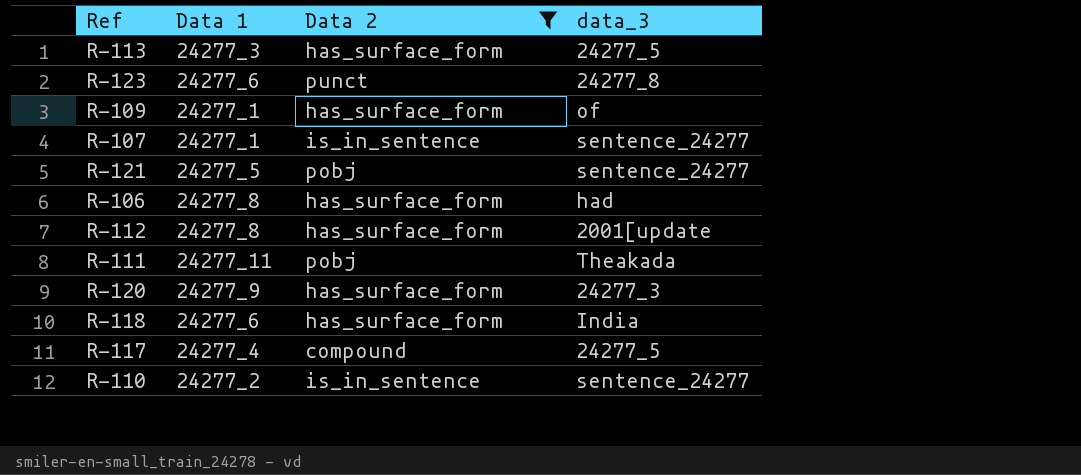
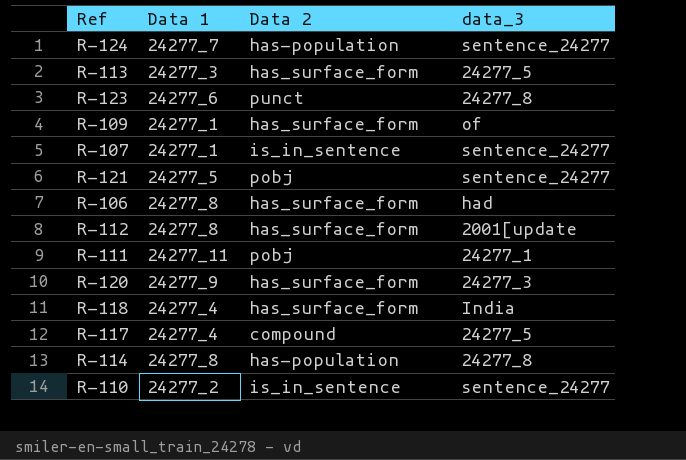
filter: Data 2 != has-population -> none
R-111 | data_3: Theakada -> 24277_1
R-118 | Data 1: 24277_6 -> 24277_4

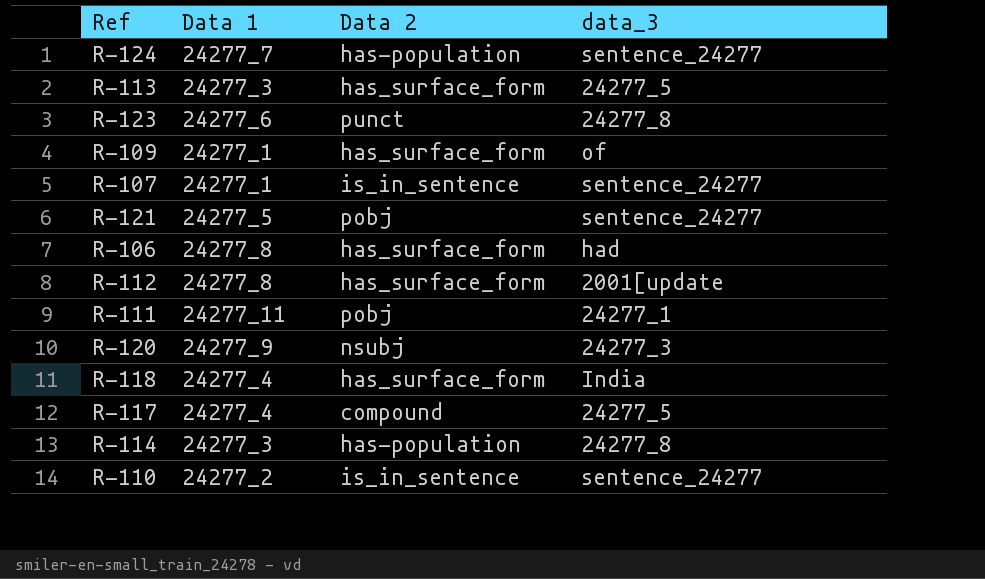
R-120 | Data 2: has_surface_form -> nsubj
R-114 | Data 1: 24277_8 -> 24277_3

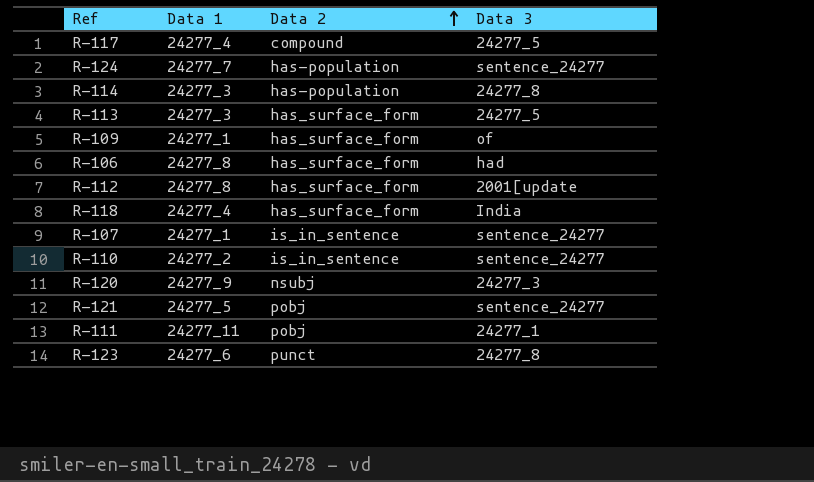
row order: none -> Data 2 ascending
column name: data_3 -> Data 3

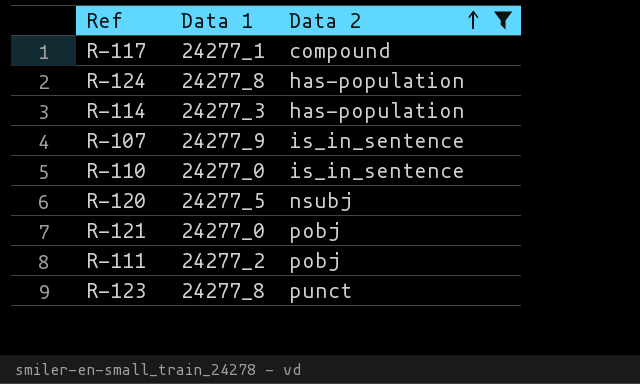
filter: none -> Data 2 != has_surface_form
column Data 3 | position: 4 -> none
R-117 | Data 1: 24277_4 -> 24277_1
R-124 | Data 1: 24277_7 -> 24277_8
R-107 | Data 1: 24277_1 -> 24277_9
R-110 | Data 1: 24277_2 -> 24277_0
R-120 | Data 1: 24277_9 -> 24277_5
R-121 | Data 1: 24277_5 -> 24277_0
R-111 | Data 1: 24277_11 -> 24277_2
R-123 | Data 1: 24277_6 -> 24277_8

